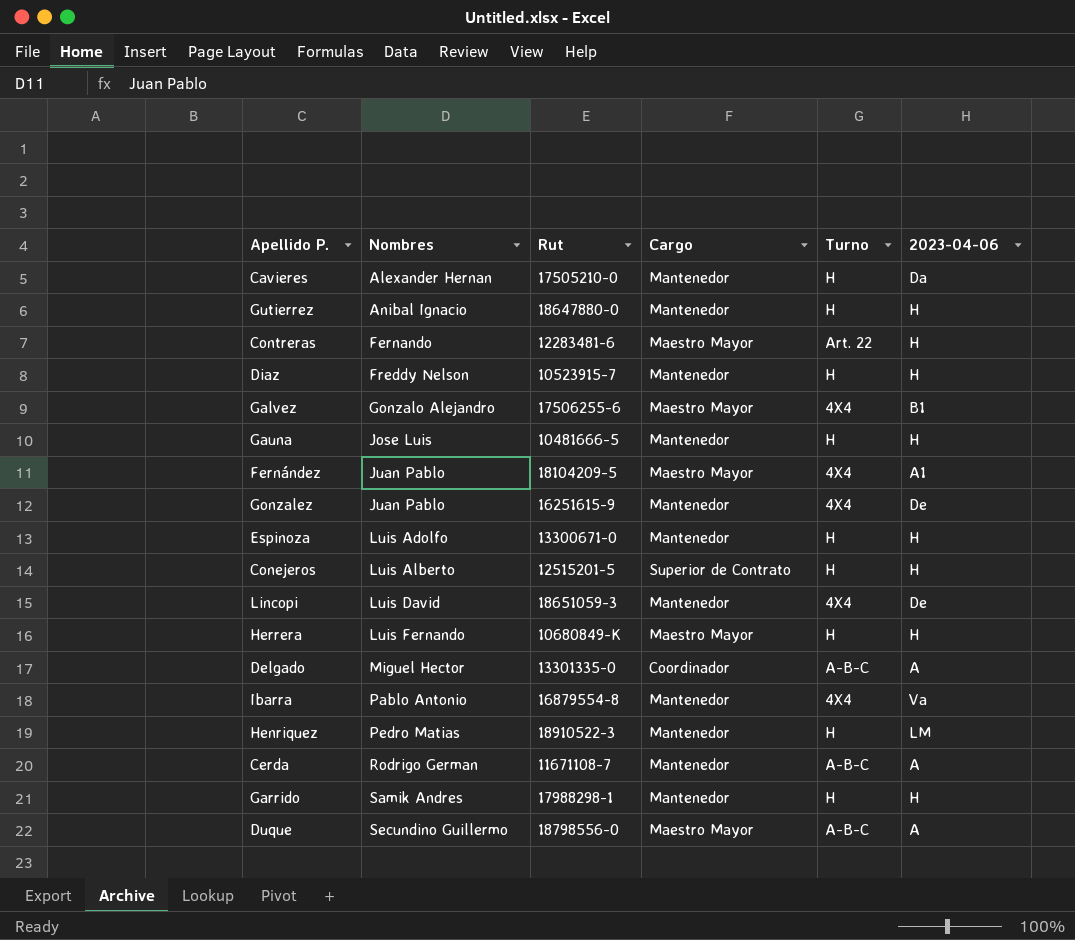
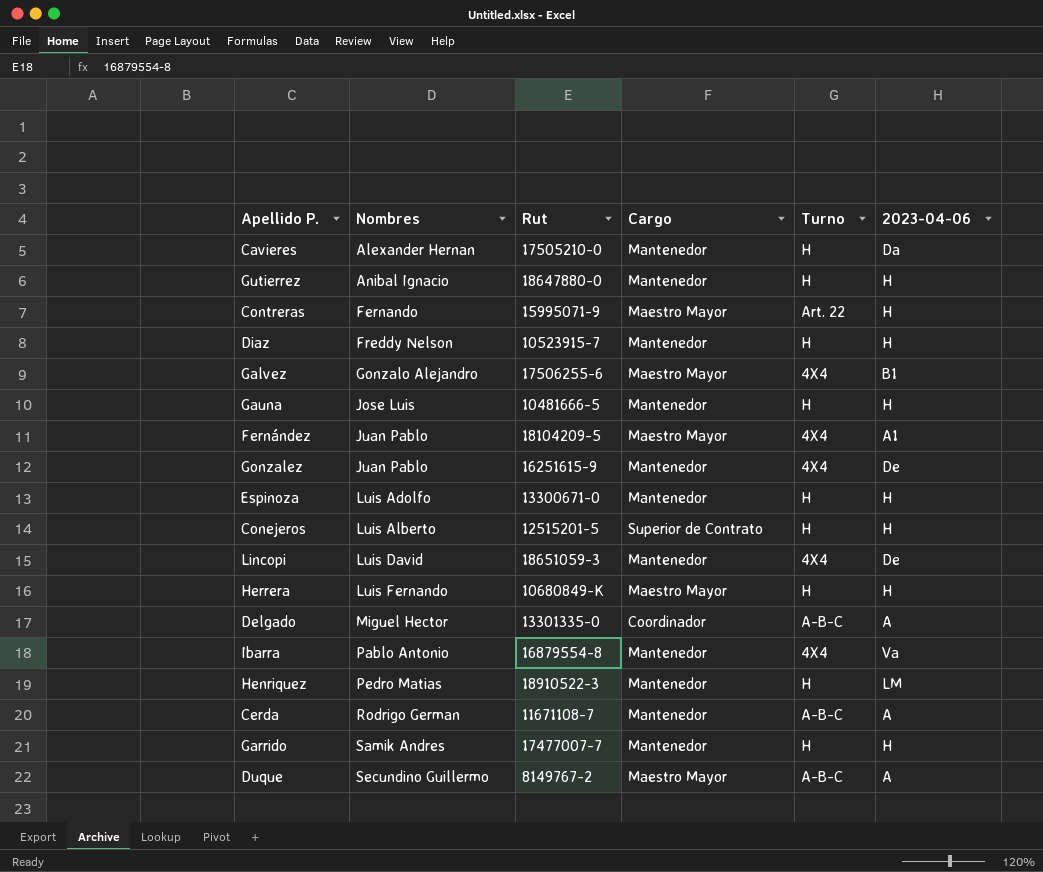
Contreras | Rut: 12283481-6 -> 15995071-9
Garrido | Rut: 17988298-1 -> 17477007-7
Duque | Rut: 18798556-0 -> 8149767-2

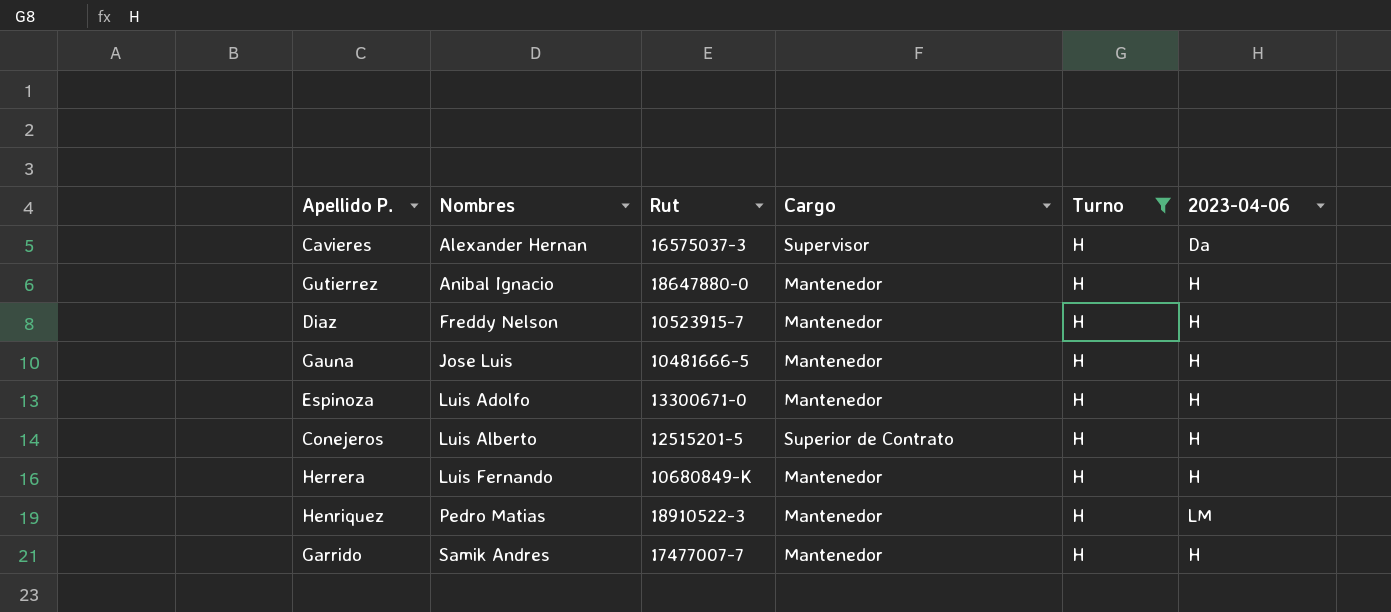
filter: none -> Turno = H
Cavieres | Rut: 17505210-0 -> 16575037-3
Cavieres | Cargo: Mantenedor -> Supervisor
Herrera | Cargo: Maestro Mayor -> Mantenedor

